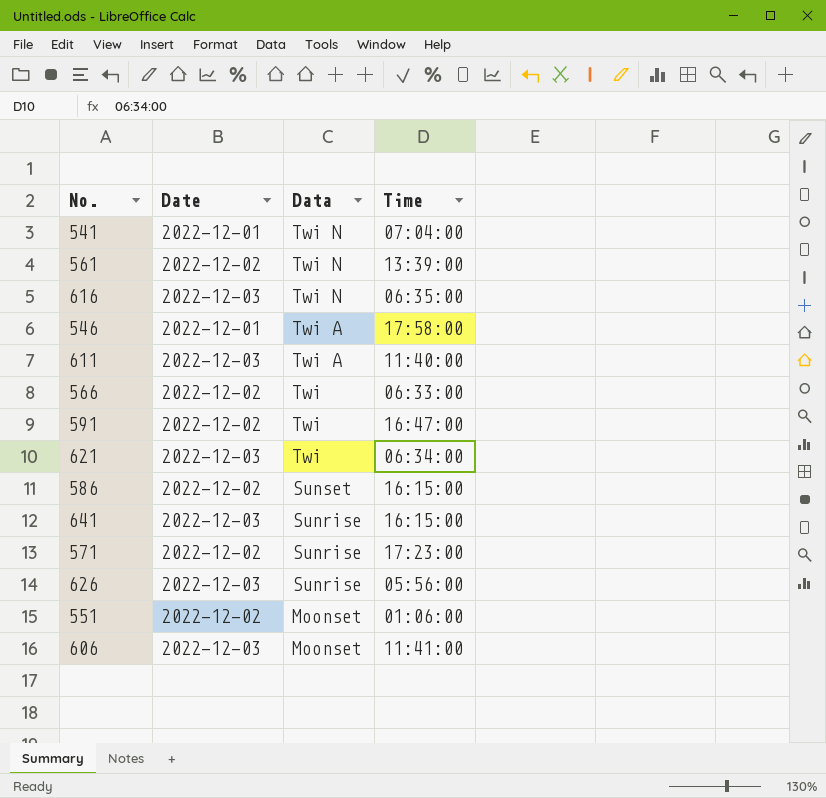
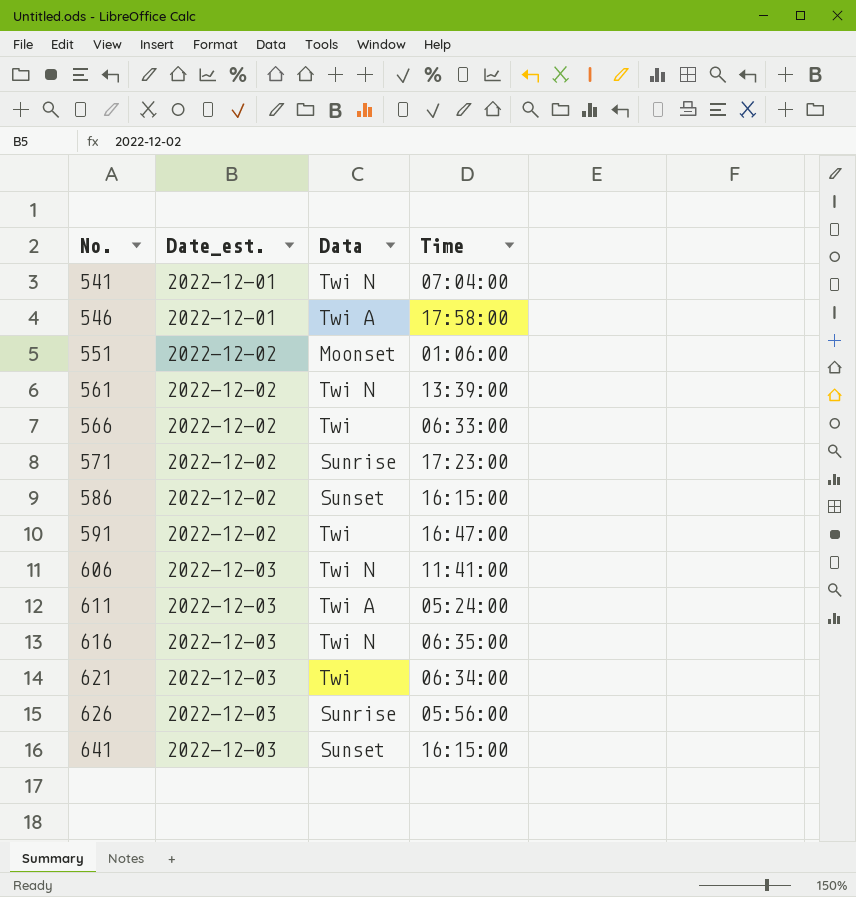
row order: Data descending -> No. ascending
column name: Date -> Date_est.
606 | Data: Moonset -> Twi N
611 | Time: 11:40:00 -> 05:24:00
641 | Data: Sunrise -> Sunset

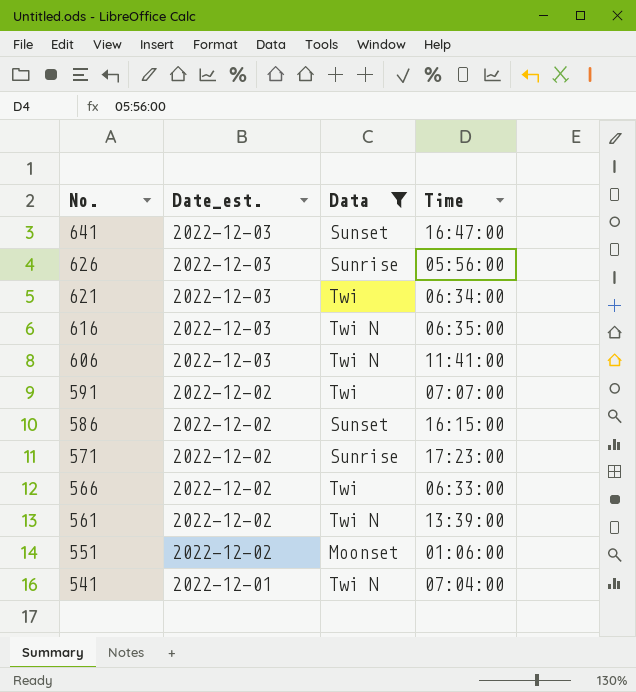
filter: none -> Data != Twi A
row order: No. ascending -> No. descending
641 | Time: 16:15:00 -> 16:47:00
591 | Time: 16:47:00 -> 07:07:00

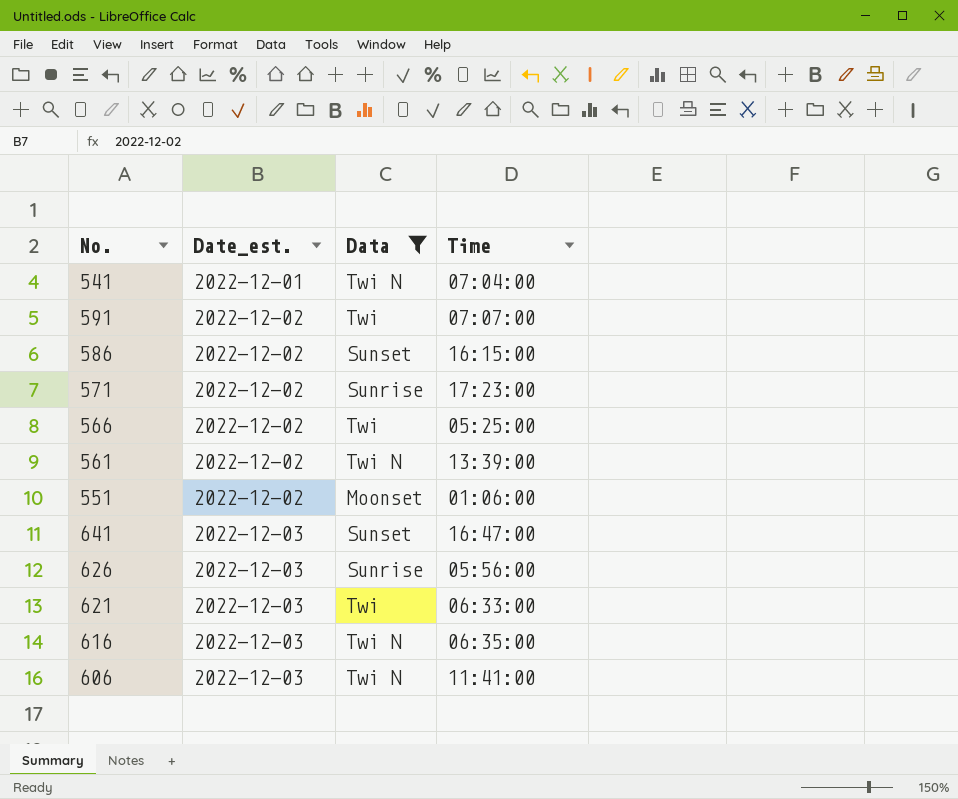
row order: No. descending -> Date_est. ascending
566 | Time: 06:33:00 -> 05:25:00
621 | Time: 06:34:00 -> 06:33:00

